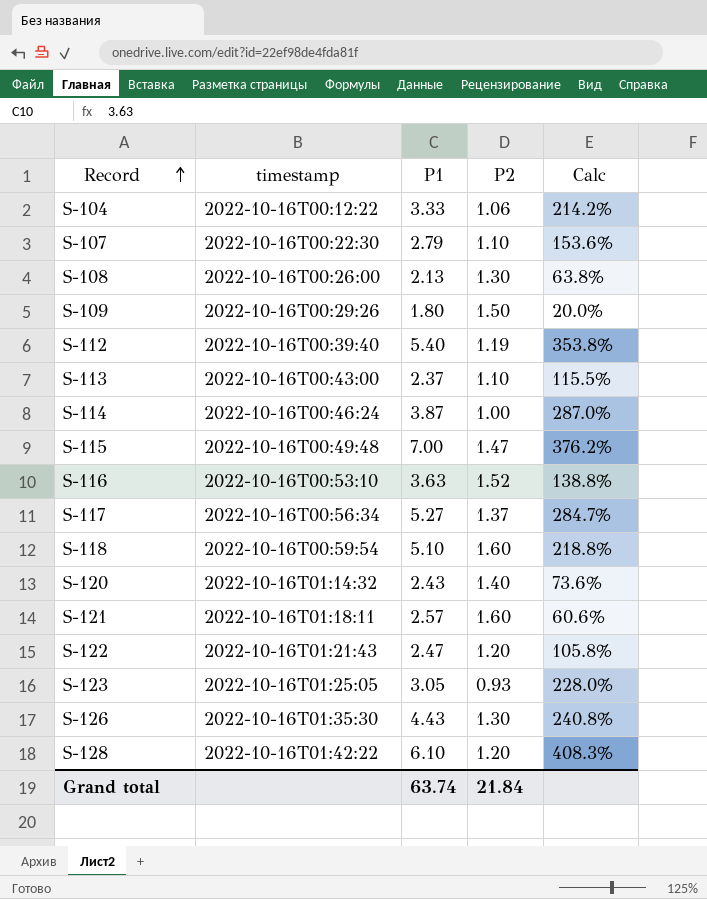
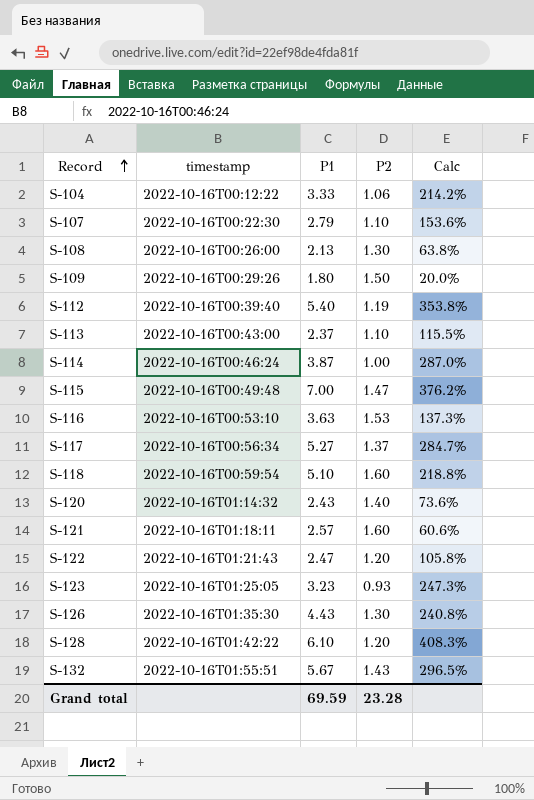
S-116 | P2: 1.52 -> 1.53
S-116 | Calc: 138.8% -> 137.3%
S-123 | P1: 3.05 -> 3.23
S-123 | Calc: 228.0% -> 247.3%
row S-132: none -> 2022-10-16T01:55:51 | 5.67 | 1.43 | 296.5%
Grand total | P1: 63.74 -> 69.59
Grand total | P2: 21.84 -> 23.28

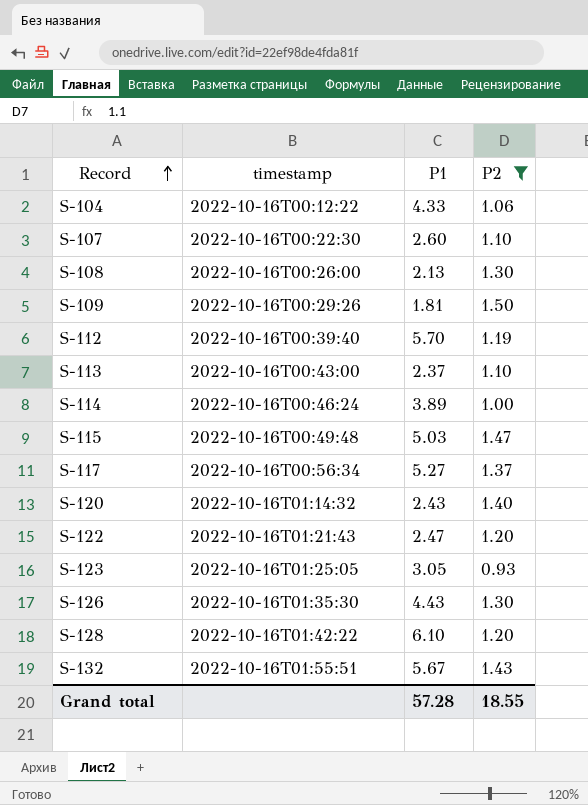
filter: none -> P2 <= 1.50
column Calc | formula: ([P1] - [P2]) / [P2] -> none
S-104 | P1: 3.33 -> 4.33
S-107 | P1: 2.79 -> 2.60
S-109 | P1: 1.80 -> 1.81
S-112 | P1: 5.40 -> 5.70
S-114 | P1: 3.87 -> 3.89
S-115 | P1: 7.00 -> 5.03
S-123 | P1: 3.23 -> 3.05
Grand total | P1: 69.59 -> 57.28
Grand total | P2: 23.28 -> 18.55

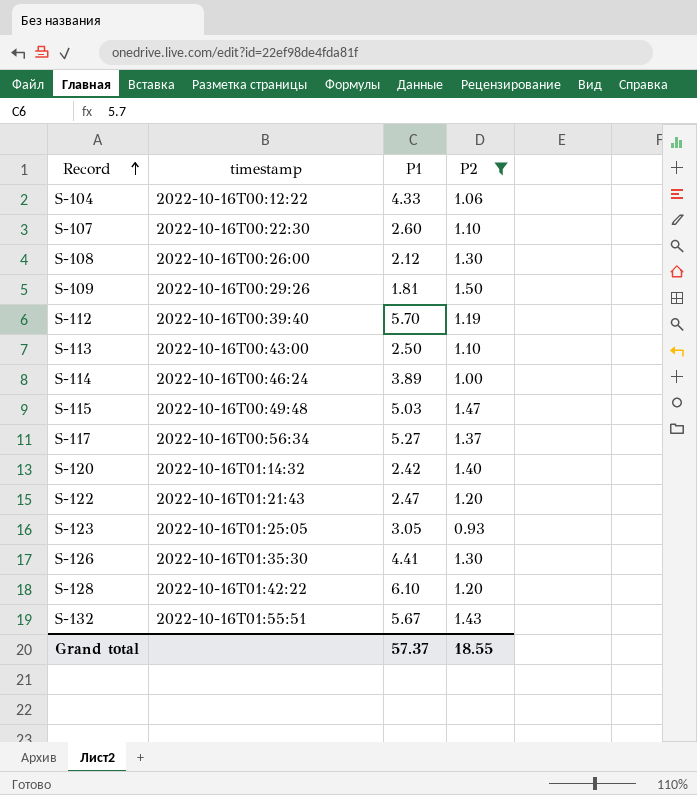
S-108 | P1: 2.13 -> 2.12
S-113 | P1: 2.37 -> 2.50
S-120 | P1: 2.43 -> 2.42
S-126 | P1: 4.43 -> 4.41
Grand total | P1: 57.28 -> 57.37

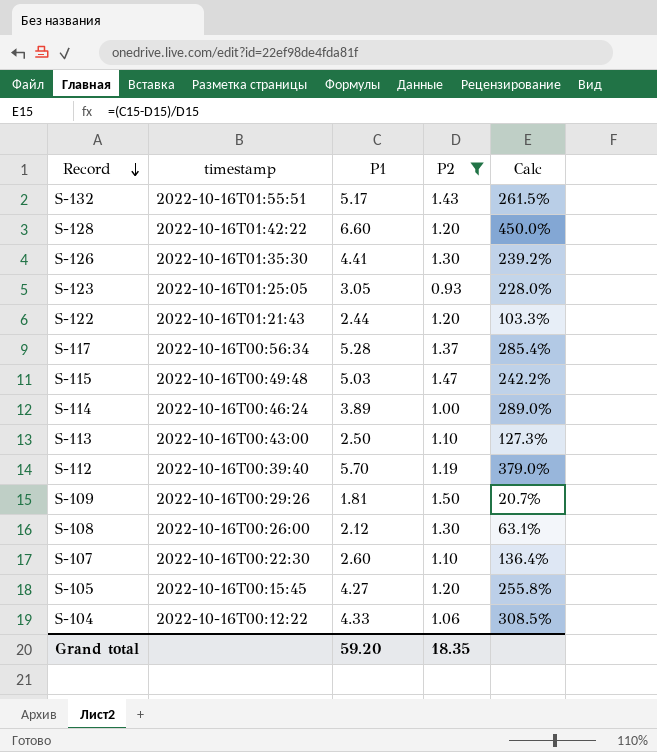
row order: Record ascending -> Record descending
column Calc | formula: none -> ([P1] - [P2]) / [P2]
row S-120: 2022-10-16T01:14:32 | 2.42 | 1.40 -> none
S-132 | P1: 5.67 -> 5.17
S-128 | P1: 6.10 -> 6.60
S-122 | P1: 2.47 -> 2.44
S-117 | P1: 5.27 -> 5.28
row S-105: none -> 2022-10-16T00:15:45 | 4.27 | 1.20 | 255.8%
Grand total | P1: 57.37 -> 59.20
Grand total | P2: 18.55 -> 18.35

